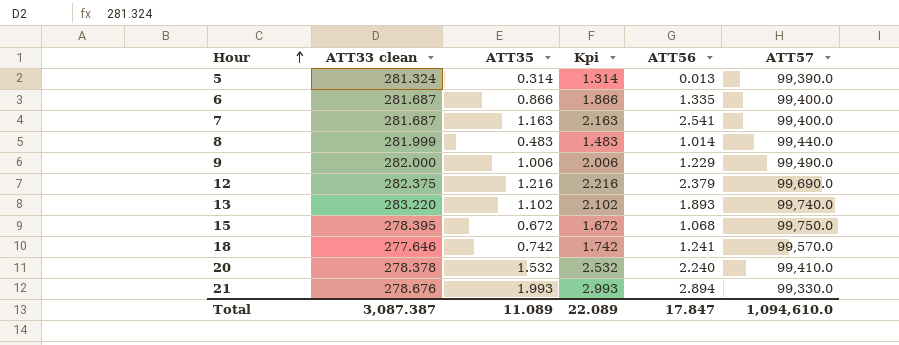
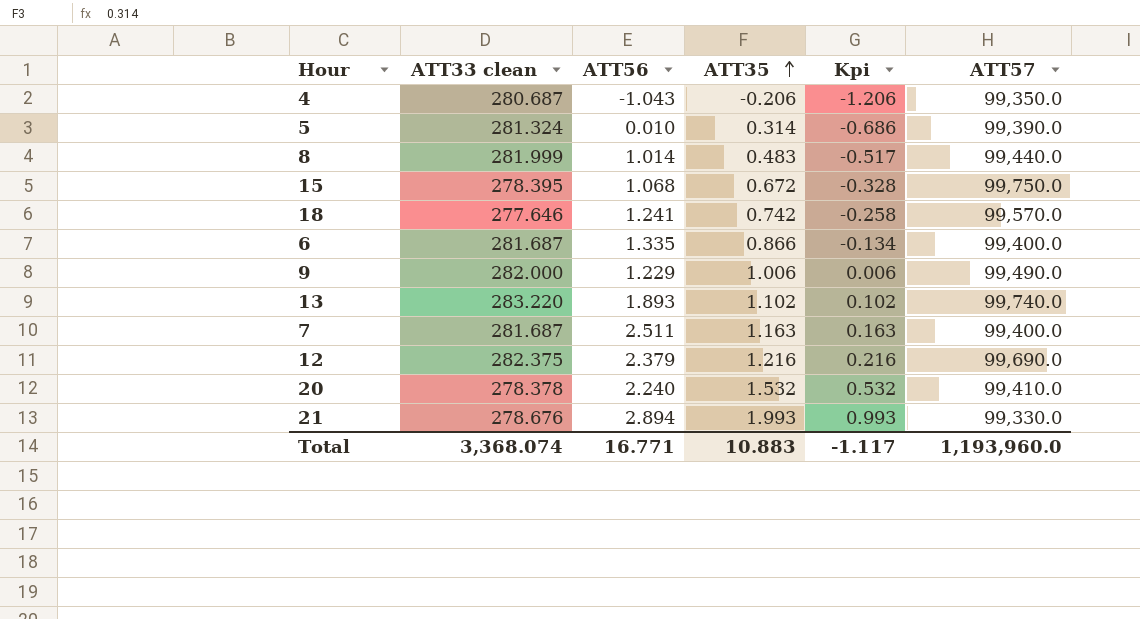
row order: Hour ascending -> ATT35 ascending
column ATT56 | position: 5 -> 3
column Kpi | formula: [ATT35] + 1 -> [ATT35] - 1
row 4: none -> 280.687 | -1.043 | -0.206 | -1.206 | 99,350.0
5 | ATT56: 0.013 -> 0.010
7 | ATT56: 2.541 -> 2.511
Total | ATT33 clean: 3,087.387 -> 3,368.074
Total | ATT56: 17.847 -> 16.771
Total | ATT35: 11.089 -> 10.883
Total | Kpi: 22.089 -> -1.117
Total | ATT57: 1,094,610.0 -> 1,193,960.0

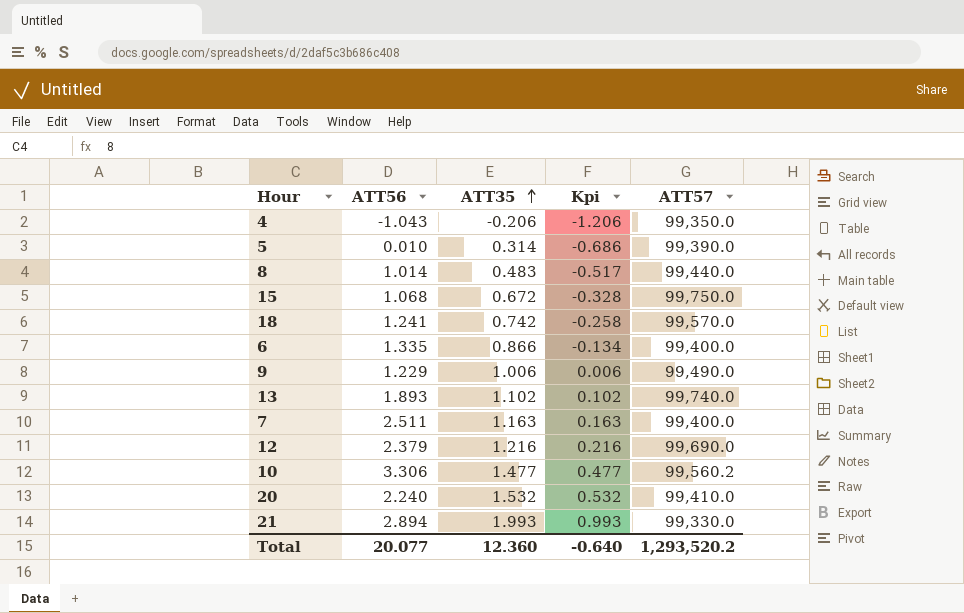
column ATT33 clean | position: 2 -> none
row 10: none -> 3.306 | 1.477 | 0.477 | 99,560.2
Total | ATT56: 16.771 -> 20.077
Total | ATT35: 10.883 -> 12.360
Total | Kpi: -1.117 -> -0.640
Total | ATT57: 1,193,960.0 -> 1,293,520.2

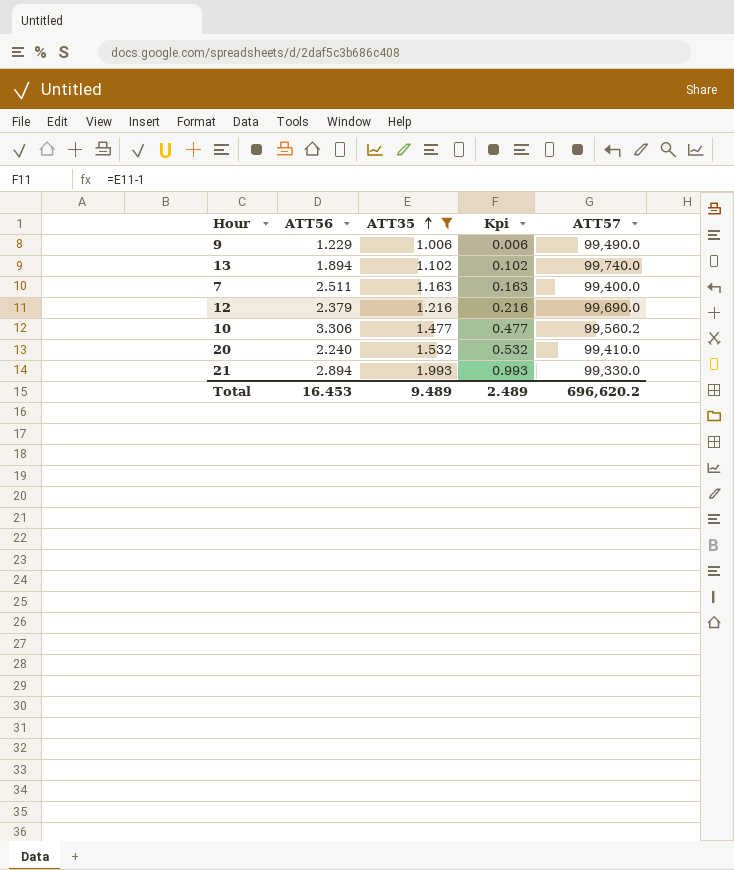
filter: none -> ATT35 >= 1.006
13 | ATT56: 1.893 -> 1.894
Total | ATT56: 20.077 -> 16.453
Total | ATT35: 12.360 -> 9.489
Total | Kpi: -0.640 -> 2.489
Total | ATT57: 1,293,520.2 -> 696,620.2

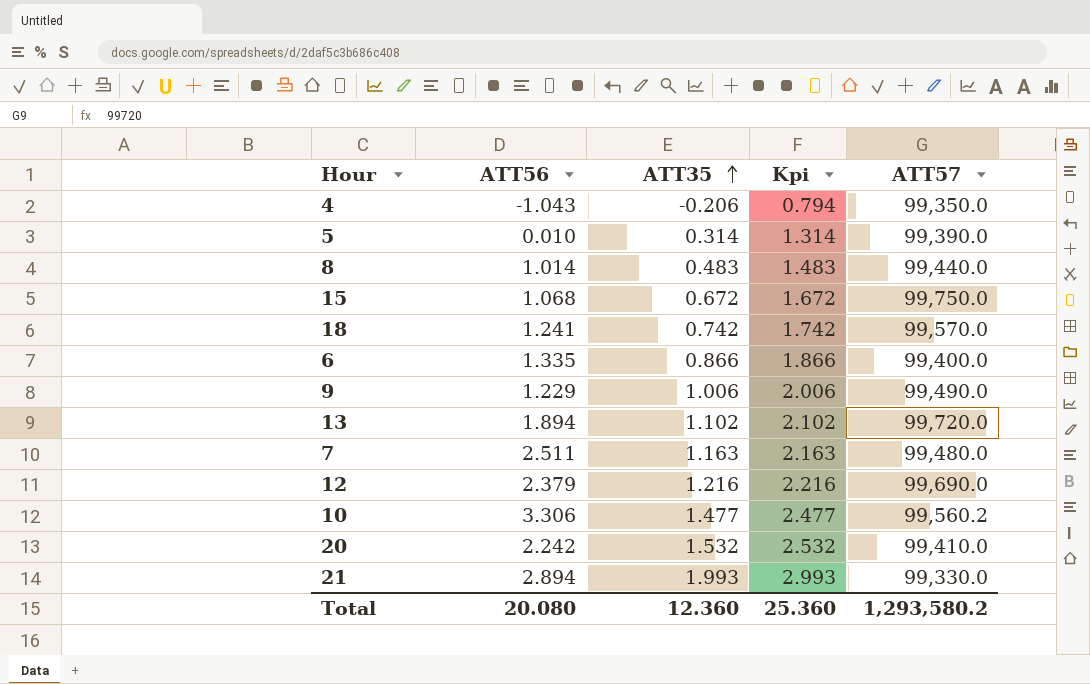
filter: ATT35 >= 1.006 -> none
column Kpi | formula: [ATT35] - 1 -> [ATT35] + 1
13 | ATT57: 99,740.0 -> 99,720.0
7 | ATT57: 99,400.0 -> 99,480.0
20 | ATT56: 2.240 -> 2.242
Total | ATT56: 16.453 -> 20.080
Total | ATT35: 9.489 -> 12.360
Total | Kpi: 2.489 -> 25.360
Total | ATT57: 696,620.2 -> 1,293,580.2

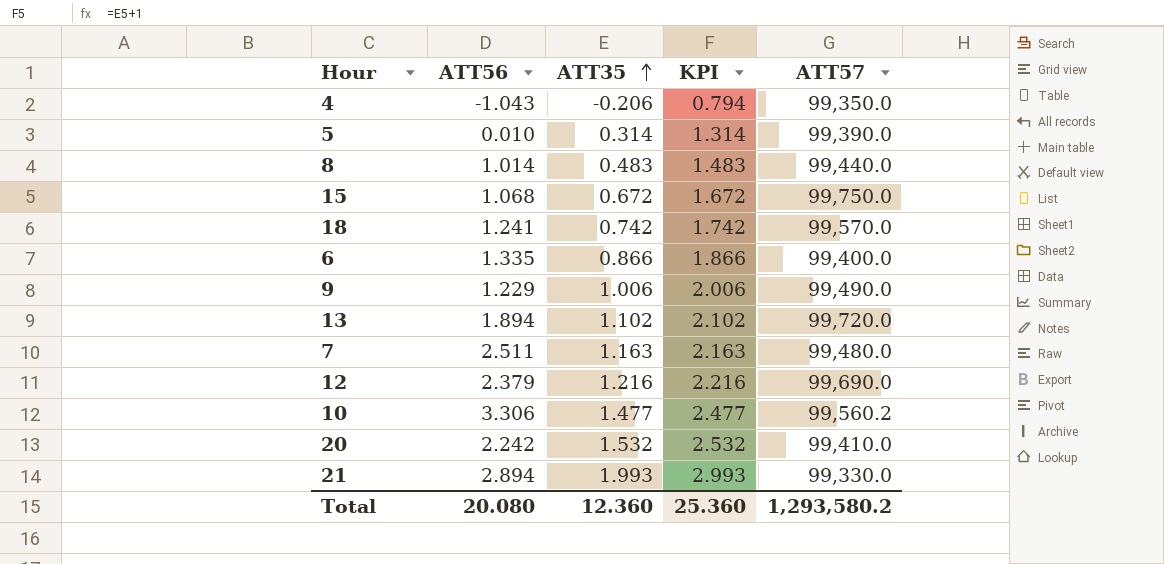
column name: Kpi -> KPI

